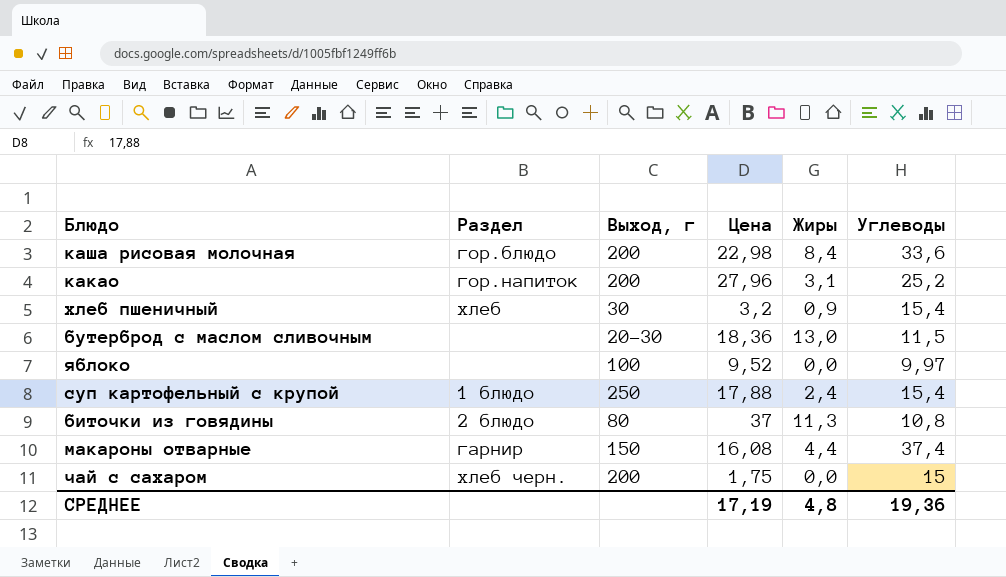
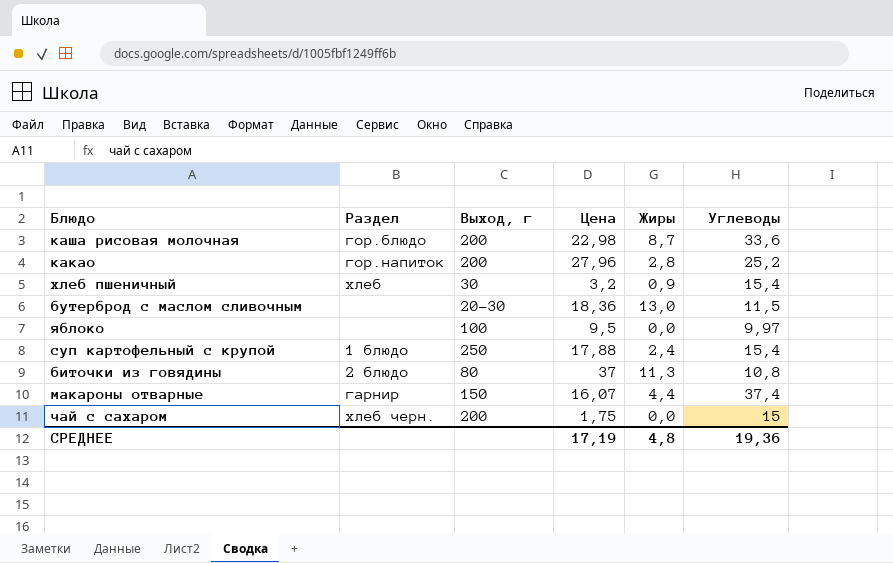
каша рисовая молочная | Жиры: 8,4 -> 8,7
какао | Жиры: 3,1 -> 2,8
яблоко | Цена: 9,52 -> 9,5
макароны отварные | Цена: 16,08 -> 16,07

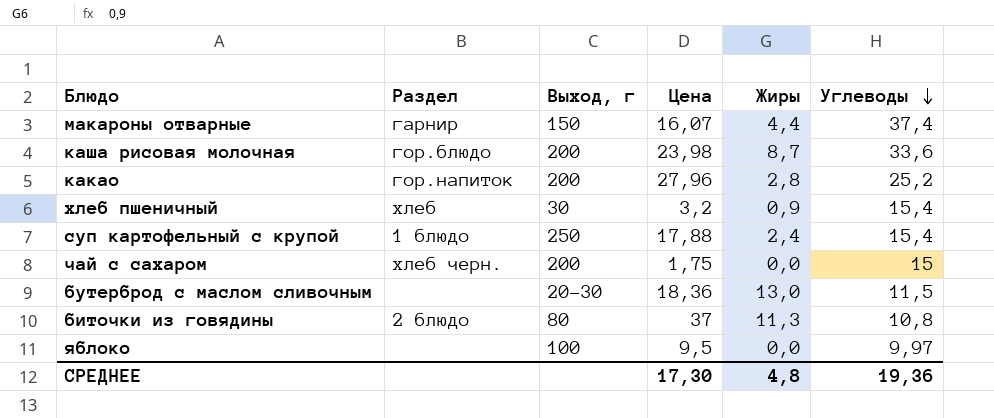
row order: none -> Углеводы descending
каша рисовая молочная | Цена: 22,98 -> 23,98
СРЕДНЕЕ | Цена: 17,19 -> 17,30

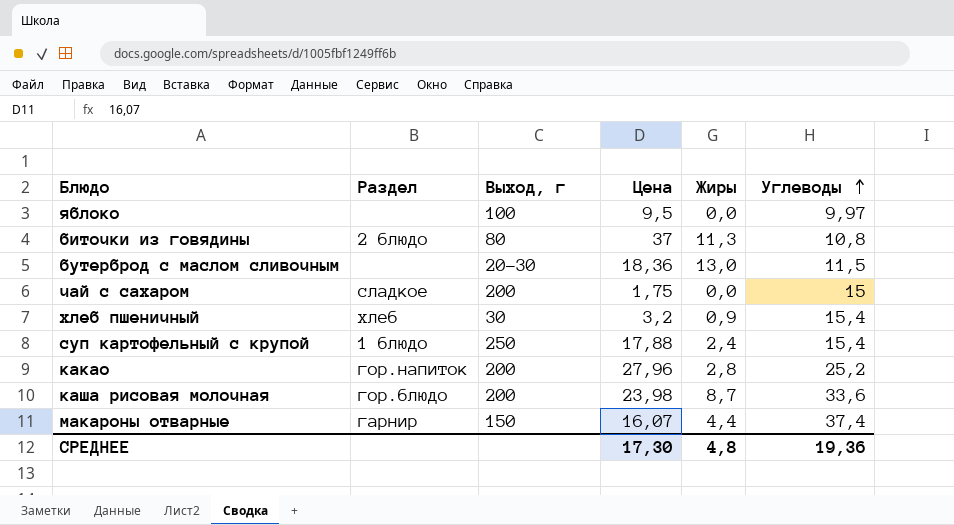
row order: Углеводы descending -> Углеводы ascending
чай с сахаром | Раздел: хлеб черн. -> сладкое

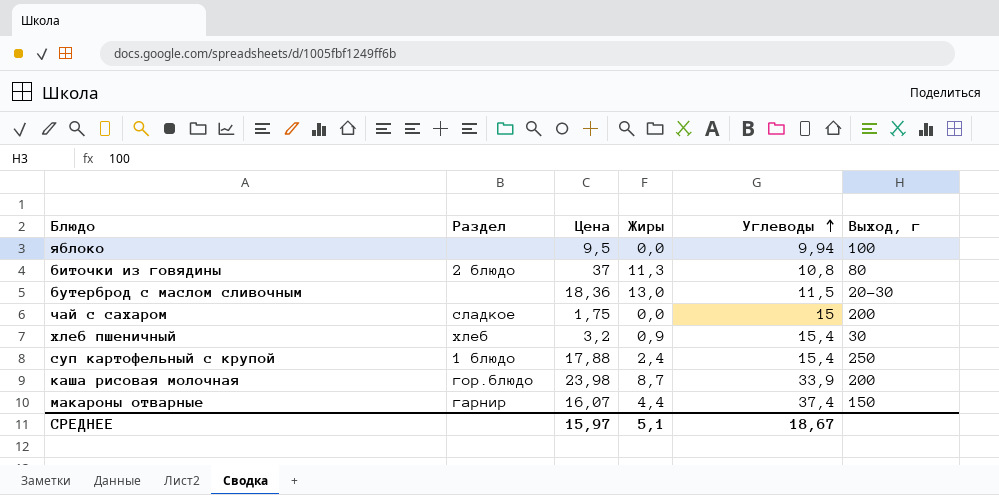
column Выход, г | position: 3 -> 6
row какао: гор.напиток | 200 | 27,96 | 2,8 | 25,2 -> none
яблоко | Углеводы: 9,97 -> 9,94
каша рисовая молочная | Углеводы: 33,6 -> 33,9
СРЕДНЕЕ | Цена: 17,30 -> 15,97
СРЕДНЕЕ | Жиры: 4,8 -> 5,1
СРЕДНЕЕ | Углеводы: 19,36 -> 18,67

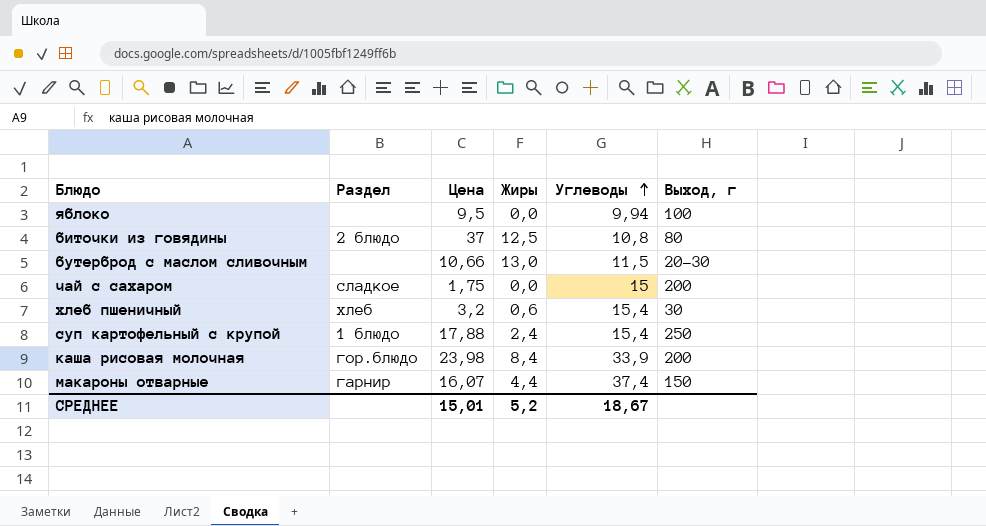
биточки из говядины | Жиры: 11,3 -> 12,5
бутерброд с маслом сливочным | Цена: 18,36 -> 10,66
хлеб пшеничный | Жиры: 0,9 -> 0,6
каша рисовая молочная | Жиры: 8,7 -> 8,4
СРЕДНЕЕ | Цена: 15,97 -> 15,01
СРЕДНЕЕ | Жиры: 5,1 -> 5,2

